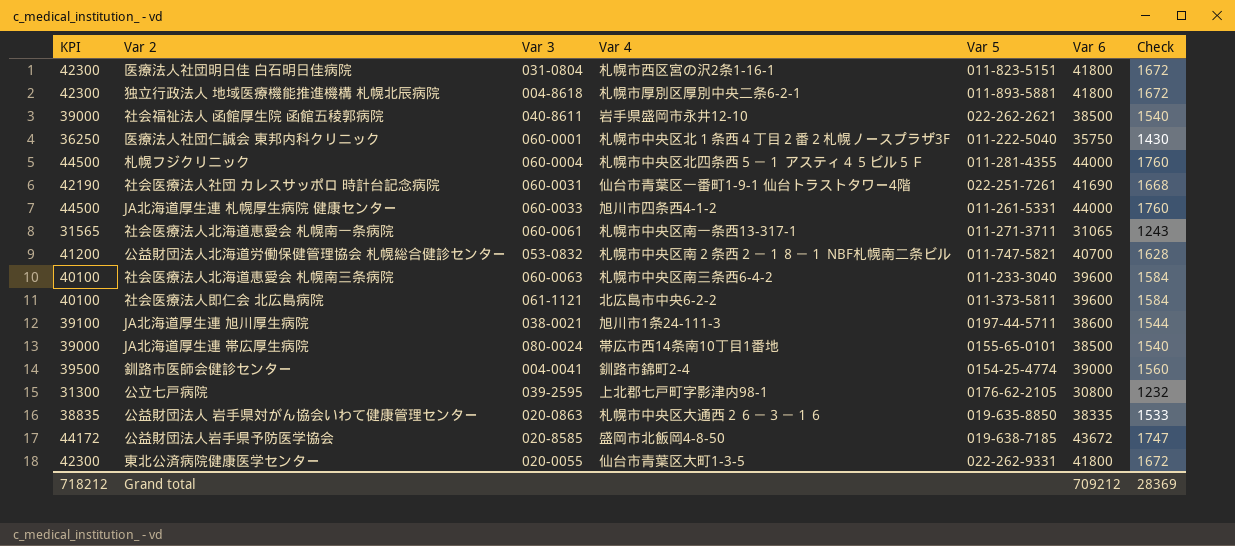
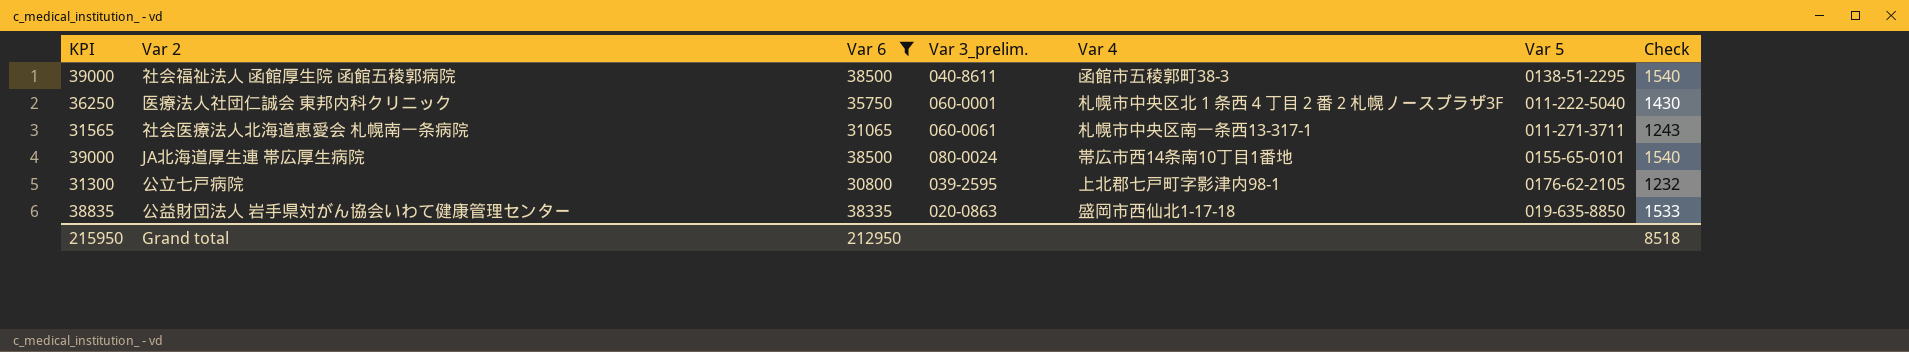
filter: none -> Var 6 <= 38500
column Var 6 | position: 6 -> 3
column name: Var 3 -> Var 3_prelim.
社会福祉法人 函館厚生院 函館五稜郭病院 | Var 4: 岩手県盛岡市永井12-10 -> 函館市五稜郭町38-3
社会福祉法人 函館厚生院 函館五稜郭病院 | Var 5: 022-262-2621 -> 0138-51-2295
公益財団法人 岩手県対がん協会いわて健康管理センター | Var 4: 札幌市中央区大通西２６－３－１６ -> 盛岡市西仙北1-17-18
Grand total | KPI: 718212 -> 215950
Grand total | Var 6: 709212 -> 212950
Grand total | Check: 28369 -> 8518

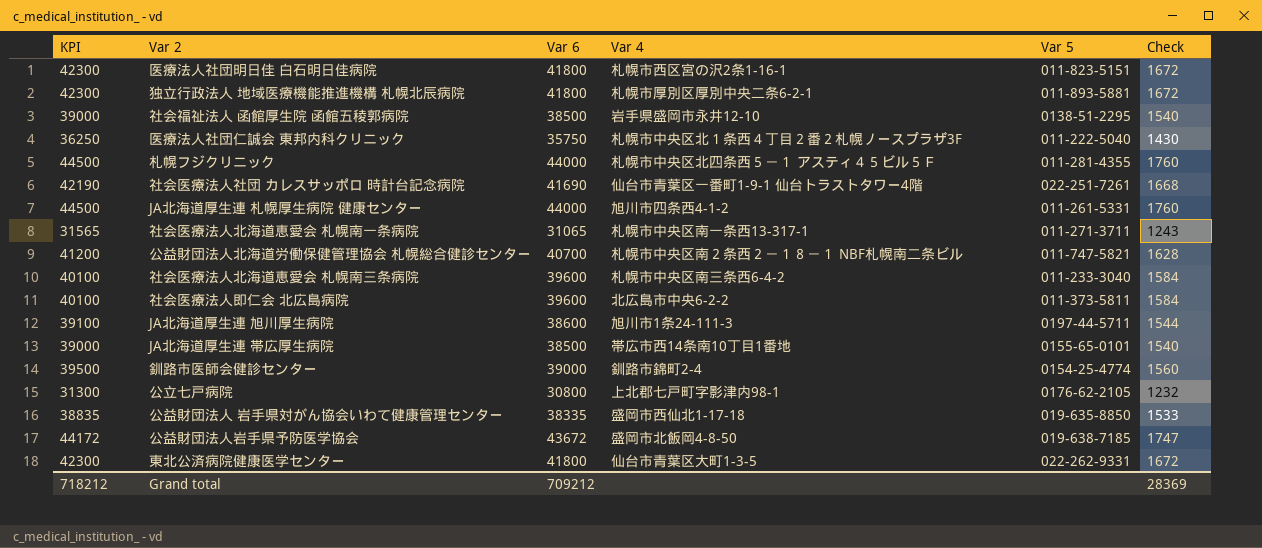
filter: Var 6 <= 38500 -> none
column Var 3_prelim. | position: 4 -> none
社会福祉法人 函館厚生院 函館五稜郭病院 | Var 4: 函館市五稜郭町38-3 -> 岩手県盛岡市永井12-10
Grand total | KPI: 215950 -> 718212
Grand total | Var 6: 212950 -> 709212
Grand total | Check: 8518 -> 28369

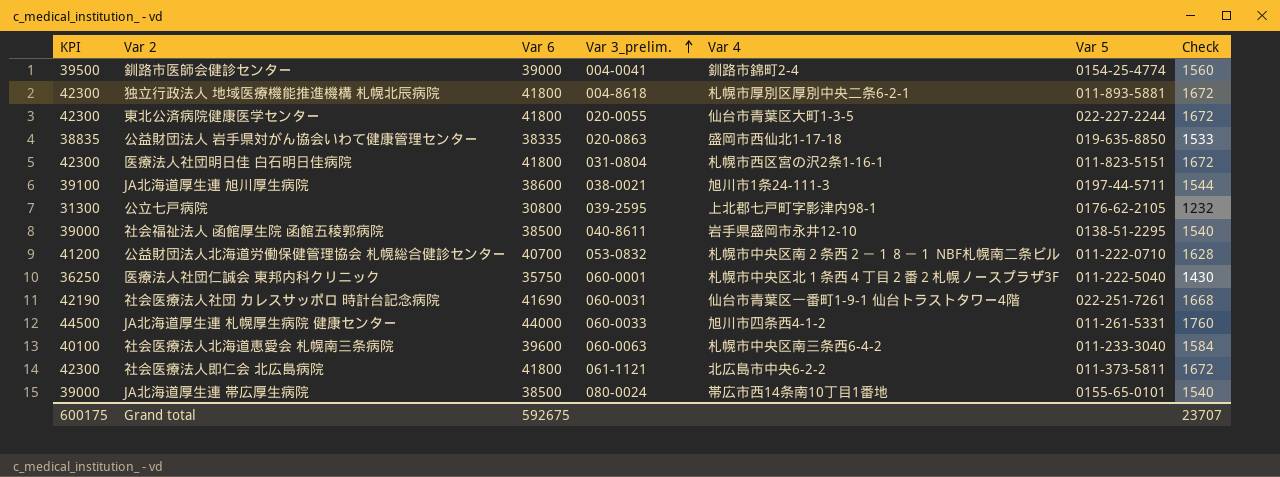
row order: none -> Var 3_prelim. ascending
column Var 3_prelim. | position: none -> 4
row 札幌フジクリニック: 44500 | 44000 | 札幌市中央区北四条西５－１ アスティ４５ビル５Ｆ | 011-281-4355 | 1760 -> none
row 社会医療法人北海道恵愛会 札幌南一条病院: 31565 | 31065 | 札幌市中央区南一条西13-317-1 | 011-271-3711 | 1243 -> none
row 公益財団法人岩手県予防医学協会: 44172 | 43672 | 盛岡市北飯岡4-8-50 | 019-638-7185 | 1747 -> none
東北公済病院健康医学センター | Var 5: 022-262-9331 -> 022-227-2244
公益財団法人北海道労働保健管理協会 札幌総合健診センター | Var 5: 011-747-5821 -> 011-222-0710
社会医療法人即仁会 北広島病院 | KPI: 40100 -> 42300
社会医療法人即仁会 北広島病院 | Var 6: 39600 -> 41800
社会医療法人即仁会 北広島病院 | Check: 1584 -> 1672
Grand total | KPI: 718212 -> 600175
Grand total | Var 6: 709212 -> 592675
Grand total | Check: 28369 -> 23707

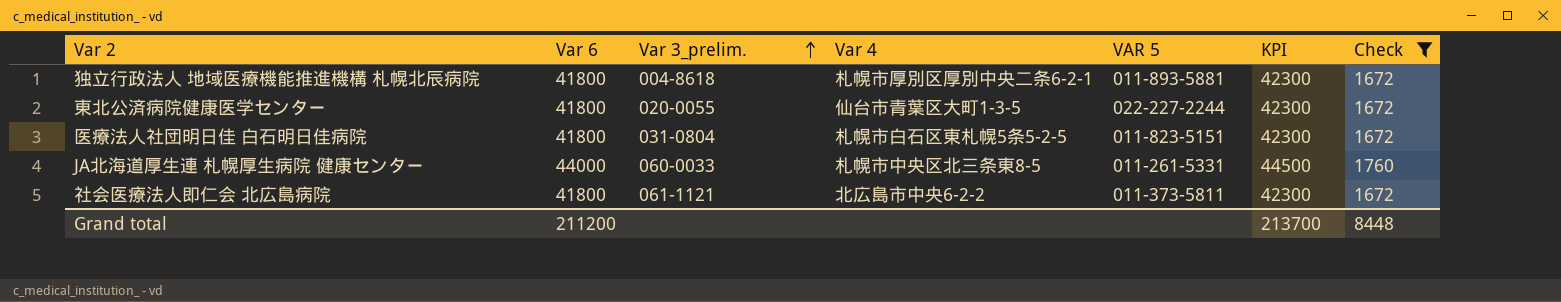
filter: none -> Check >= 1672
column name: Var 5 -> VAR 5
column KPI | position: 1 -> 6
医療法人社団明日佳 白石明日佳病院 | Var 4: 札幌市西区宮の沢2条1-16-1 -> 札幌市白石区東札幌5条5-2-5
JA北海道厚生連 札幌厚生病院 健康センター | Var 4: 旭川市四条西4-1-2 -> 札幌市中央区北三条東8-5
Grand total | Var 6: 592675 -> 211200
Grand total | KPI: 600175 -> 213700
Grand total | Check: 23707 -> 8448

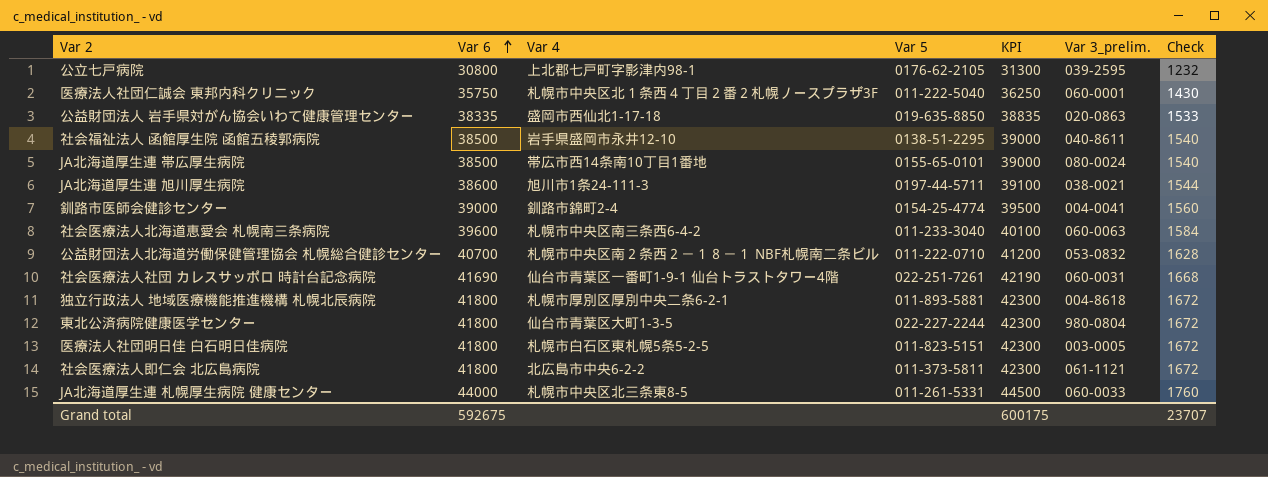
filter: Check >= 1672 -> none
row order: Var 3_prelim. ascending -> Var 6 ascending
column name: VAR 5 -> Var 5
column Var 3_prelim. | position: 3 -> 6
東北公済病院健康医学センター | Var 3_prelim.: 020-0055 -> 980-0804
医療法人社団明日佳 白石明日佳病院 | Var 3_prelim.: 031-0804 -> 003-0005
Grand total | Var 6: 211200 -> 592675
Grand total | KPI: 213700 -> 600175
Grand total | Check: 8448 -> 23707

